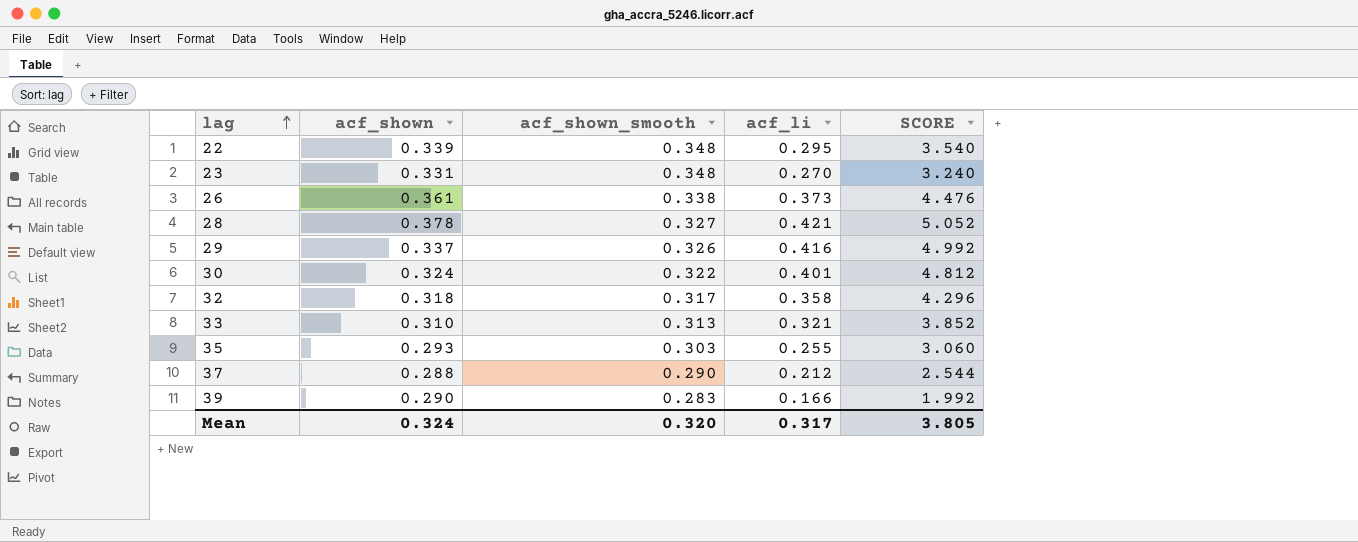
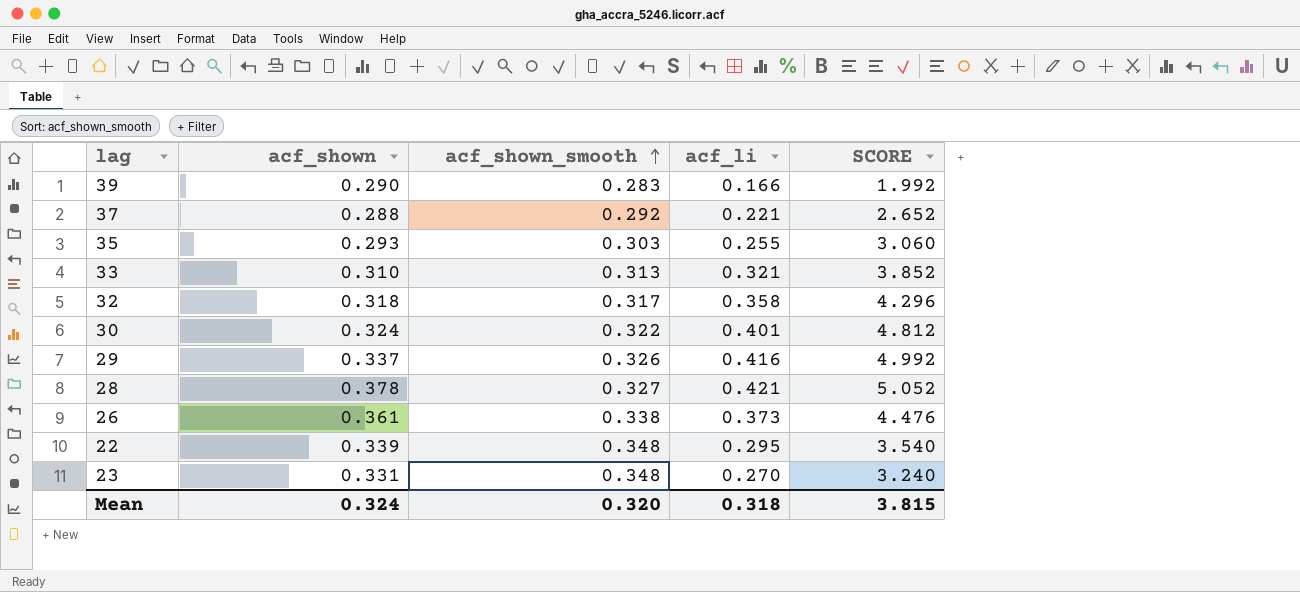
row order: lag ascending -> acf_shown_smooth ascending
37 | acf_shown_smooth: 0.290 -> 0.292
37 | acf_li: 0.212 -> 0.221
37 | SCORE: 2.544 -> 2.652
Mean | acf_li: 0.317 -> 0.318
Mean | SCORE: 3.805 -> 3.815

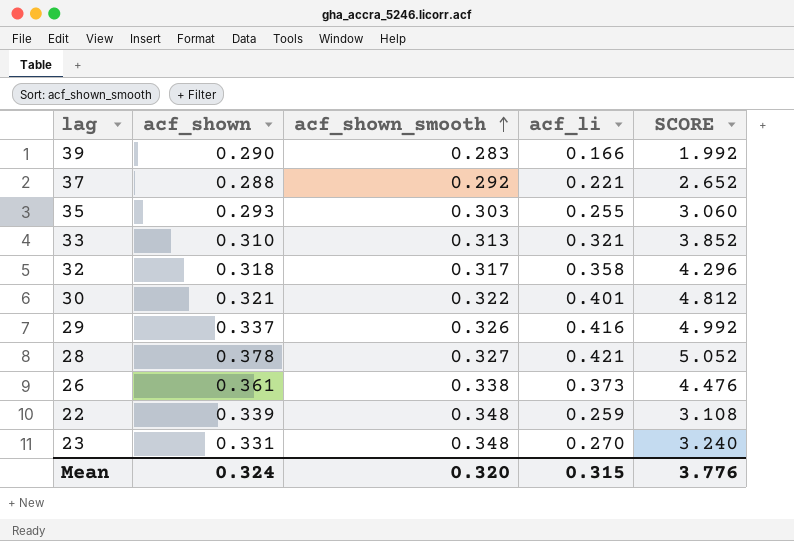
30 | acf_shown: 0.324 -> 0.321
22 | acf_li: 0.295 -> 0.259
22 | SCORE: 3.540 -> 3.108
Mean | acf_li: 0.318 -> 0.315
Mean | SCORE: 3.815 -> 3.776

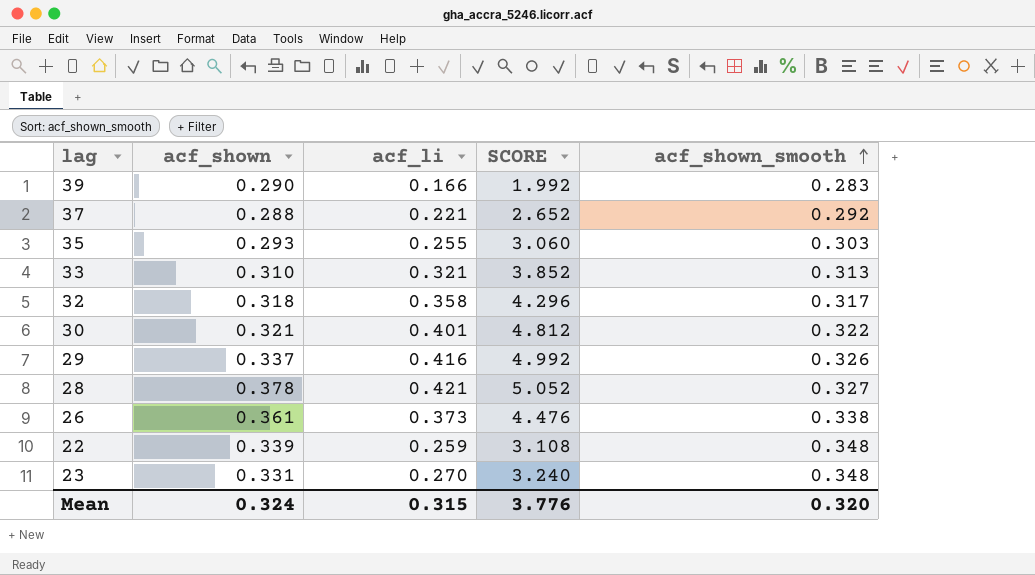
column acf_shown_smooth | position: 3 -> 5

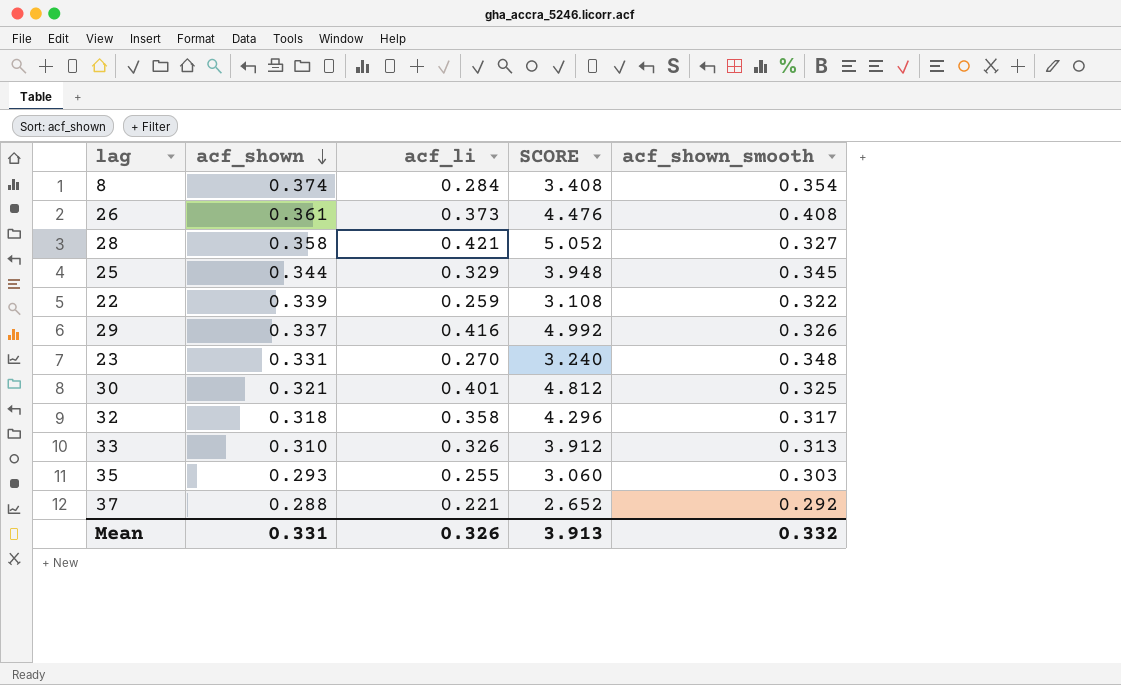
row order: acf_shown_smooth ascending -> acf_shown descending
row 39: 0.290 | 0.166 | 1.992 | 0.283 -> none
row 8: none -> 0.374 | 0.284 | 3.408 | 0.354
26 | acf_shown_smooth: 0.338 -> 0.408
28 | acf_shown: 0.378 -> 0.358
row 25: none -> 0.344 | 0.329 | 3.948 | 0.345
22 | acf_shown_smooth: 0.348 -> 0.322
30 | acf_shown_smooth: 0.322 -> 0.325
33 | acf_li: 0.321 -> 0.326
33 | SCORE: 3.852 -> 3.912
Mean | acf_shown: 0.324 -> 0.331
Mean | acf_li: 0.315 -> 0.326
Mean | SCORE: 3.776 -> 3.913
Mean | acf_shown_smooth: 0.320 -> 0.332

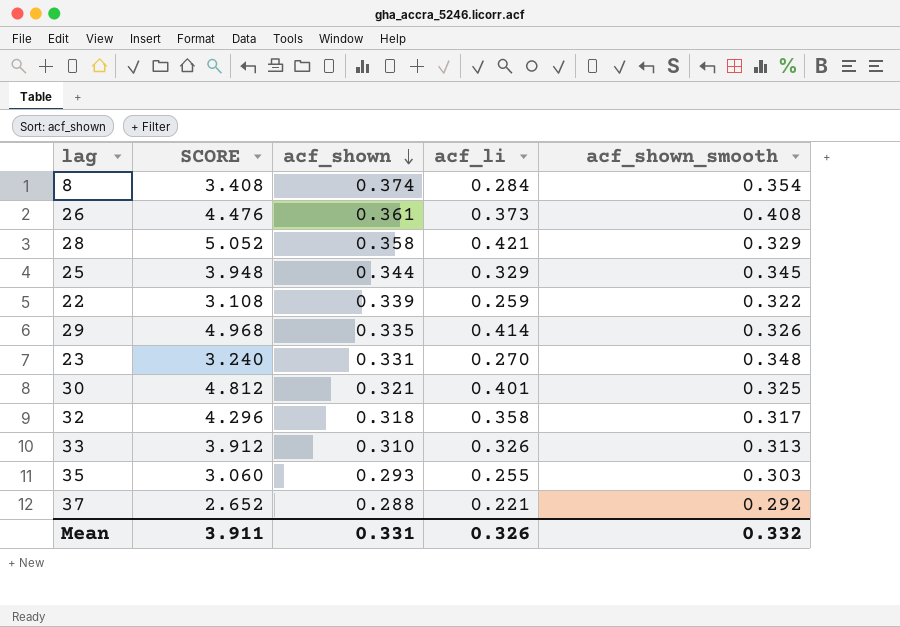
column SCORE | position: 4 -> 2
28 | acf_shown_smooth: 0.327 -> 0.329
29 | SCORE: 4.992 -> 4.968
29 | acf_shown: 0.337 -> 0.335
29 | acf_li: 0.416 -> 0.414
Mean | SCORE: 3.913 -> 3.911

